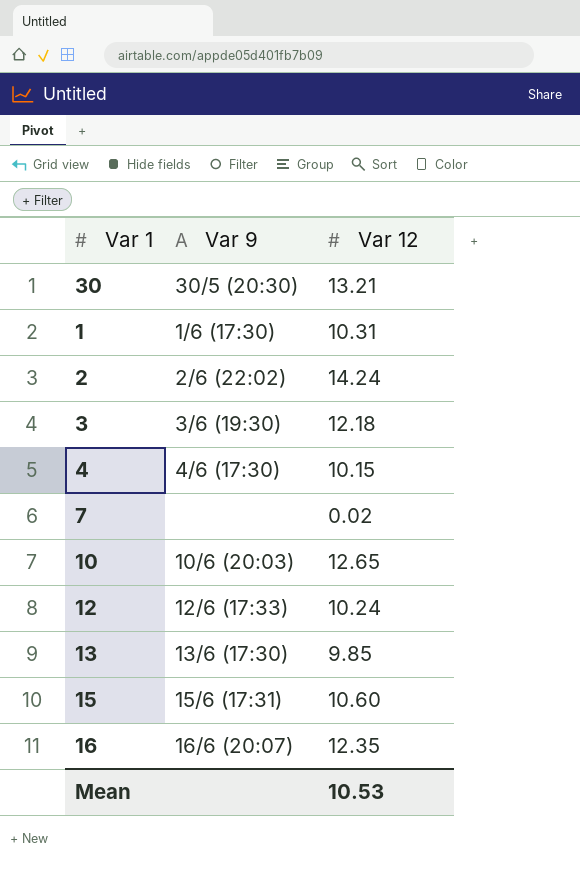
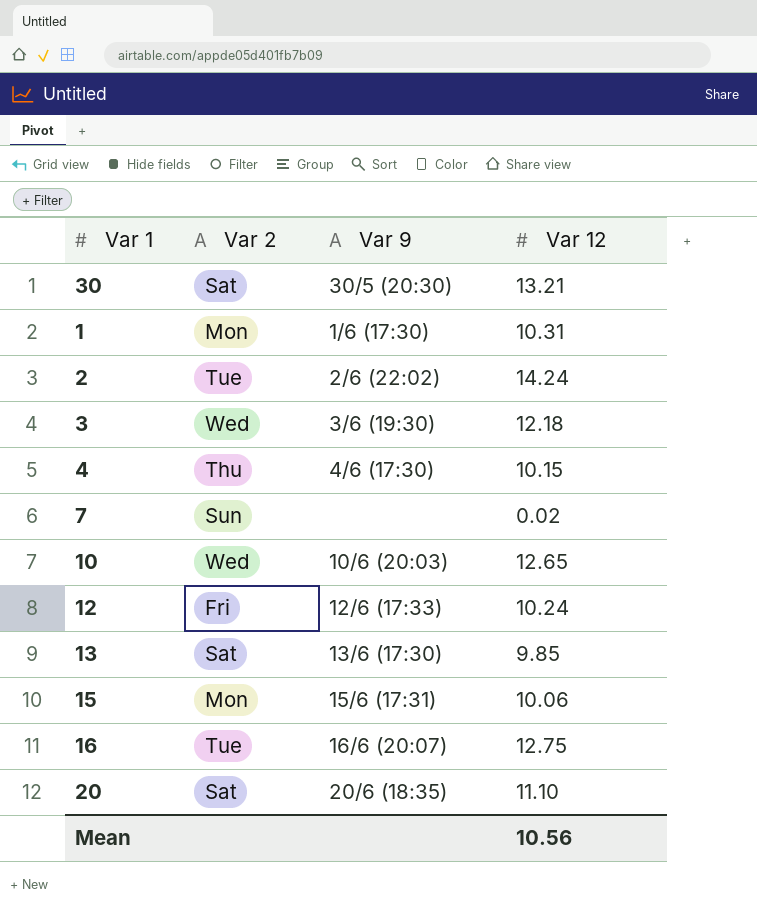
column Var 2 | position: none -> 2
15 | Var 12: 10.60 -> 10.06
16 | Var 12: 12.35 -> 12.75
row 20: none -> Sat | 20/6 (18:35) | 11.10
Mean | Var 12: 10.53 -> 10.56

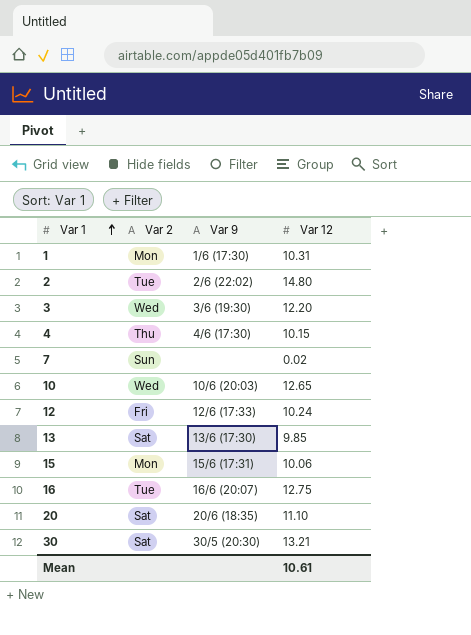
row order: none -> Var 1 ascending
2 | Var 12: 14.24 -> 14.80
3 | Var 12: 12.18 -> 12.20
Mean | Var 12: 10.56 -> 10.61

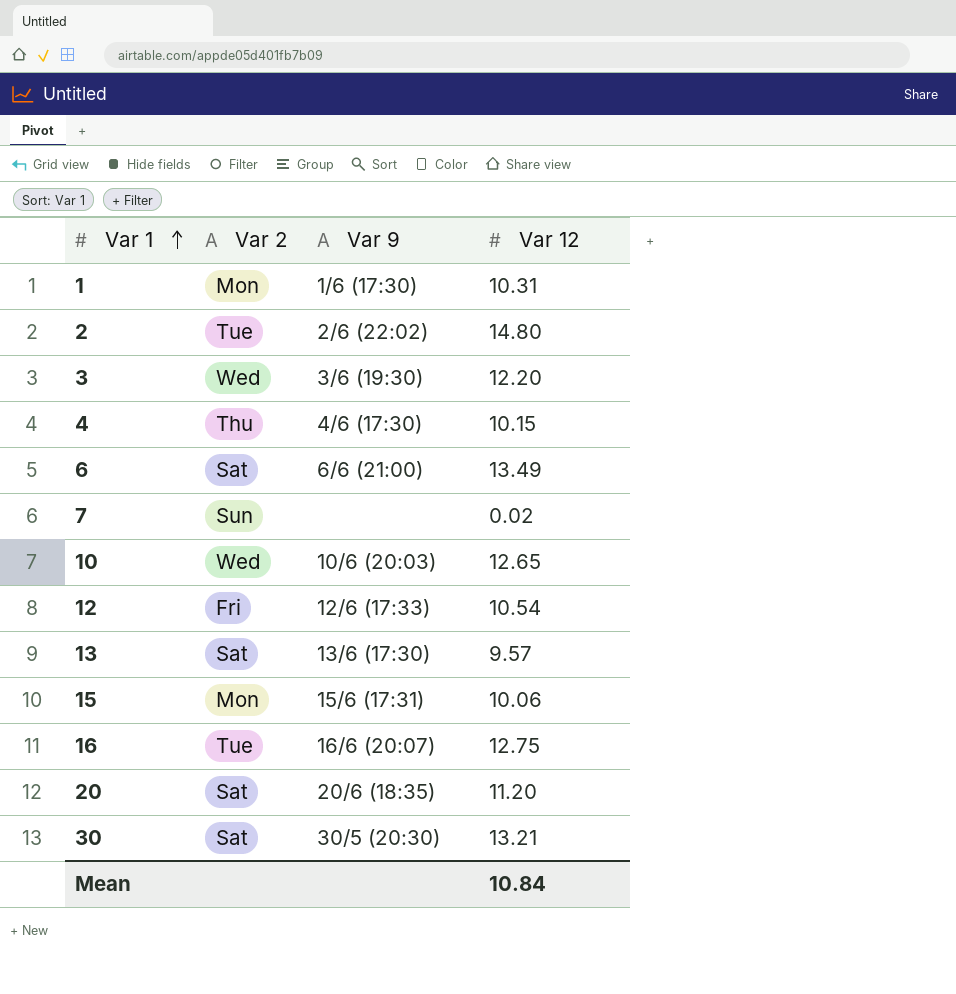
row 6: none -> Sat | 6/6 (21:00) | 13.49
12 | Var 12: 10.24 -> 10.54
13 | Var 12: 9.85 -> 9.57
20 | Var 12: 11.10 -> 11.20
Mean | Var 12: 10.61 -> 10.84

